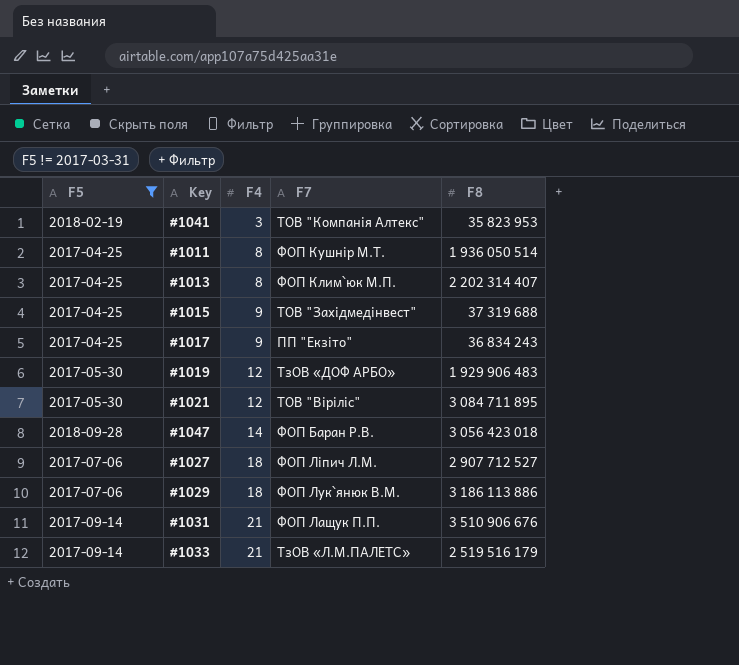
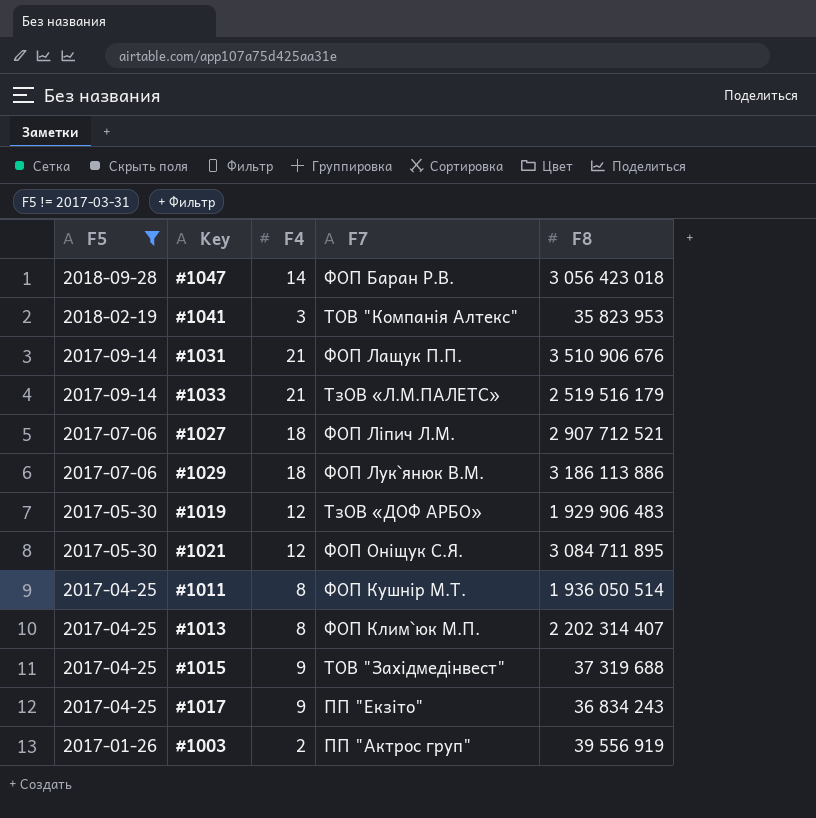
row order: F4 ascending -> F5 descending
#1027 | F8: 2 907 712 527 -> 2 907 712 521
#1021 | F7: ТОВ "Віріліс" -> ФОП Оніщук С.Я.
row #1003: none -> 2017-01-26 | 2 | ПП "Актрос груп" | 39 556 919

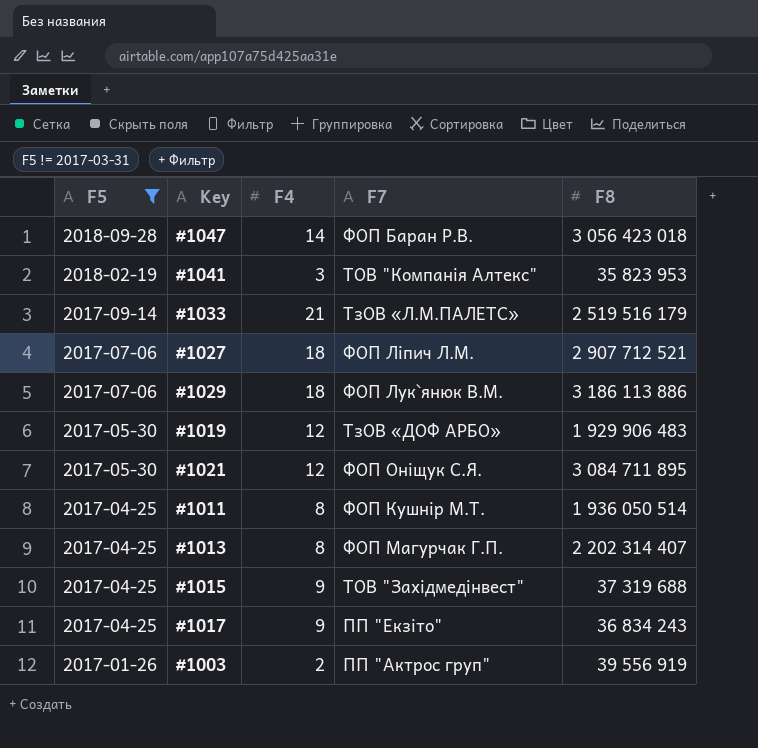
row #1031: 2017-09-14 | 21 | ФОП Лащук П.П. | 3 510 906 676 -> none
#1013 | F7: ФОП Клим`юк М.П. -> ФОП Магурчак Г.П.

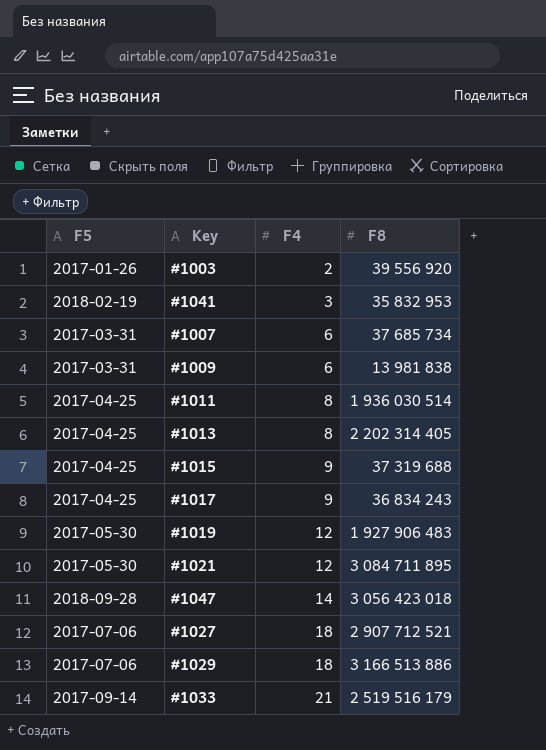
filter: F5 != 2017-03-31 -> none
row order: F5 descending -> F4 ascending
column F7 | position: 4 -> none
#1003 | F8: 39 556 919 -> 39 556 920
#1041 | F8: 35 823 953 -> 35 832 953
#1011 | F8: 1 936 050 514 -> 1 936 030 514
#1013 | F8: 2 202 314 407 -> 2 202 314 405
#1019 | F8: 1 929 906 483 -> 1 927 906 483
#1029 | F8: 3 186 113 886 -> 3 166 513 886

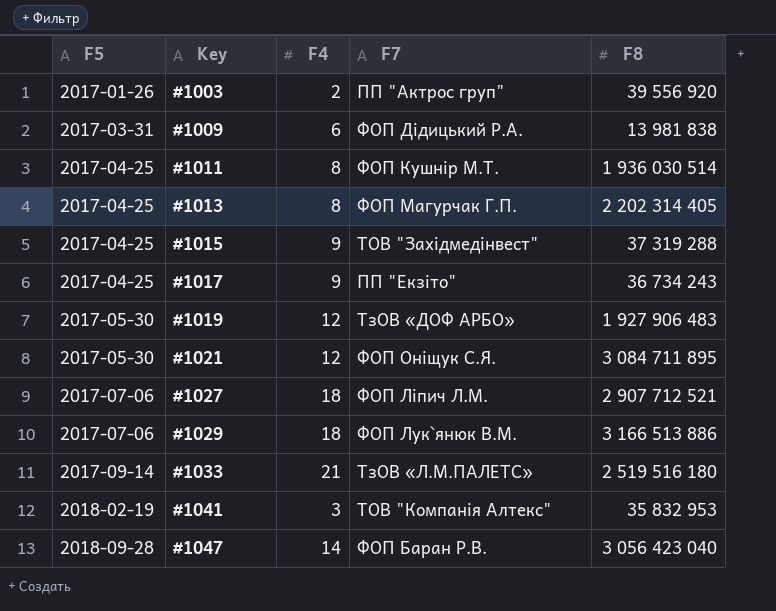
row order: F4 ascending -> F5 ascending
column F7 | position: none -> 4
row #1007: 2017-03-31 | 6 | 37 685 734 -> none
#1015 | F8: 37 319 688 -> 37 319 288
#1017 | F8: 36 834 243 -> 36 734 243
#1033 | F8: 2 519 516 179 -> 2 519 516 180
#1047 | F8: 3 056 423 018 -> 3 056 423 040

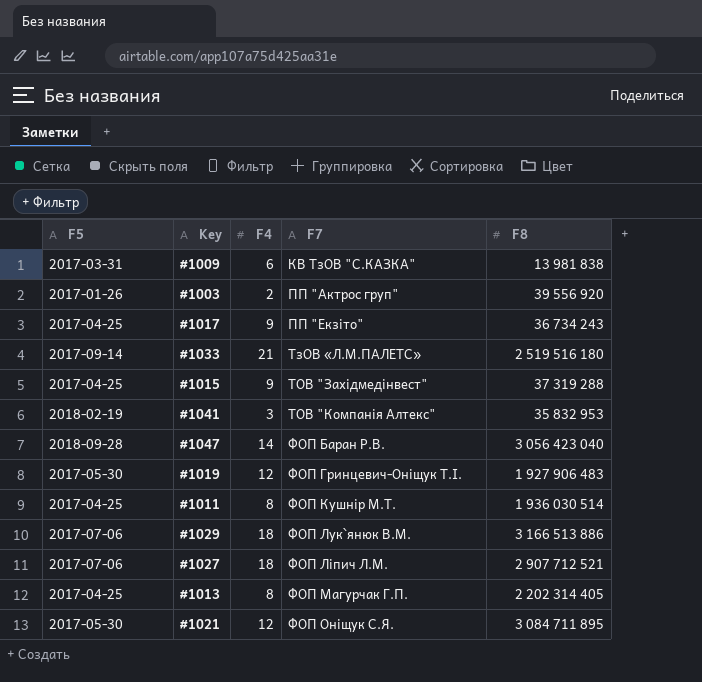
row order: F5 ascending -> F7 ascending
#1009 | F7: ФОП Дідицький Р.А. -> КВ ТзОВ "С.КАЗКА"
#1019 | F7: ТзОВ «ДОФ АРБО» -> ФОП Гринцевич-Оніщук Т.І.

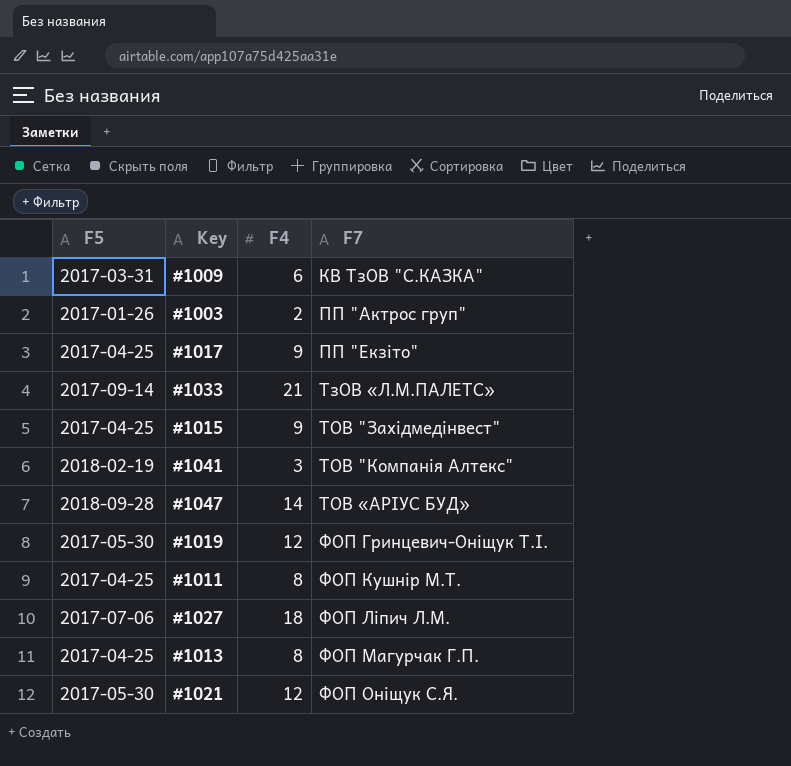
column F8 | position: 5 -> none
row #1029: 2017-07-06 | 18 | ФОП Лук`янюк В.М. | 3 166 513 886 -> none
#1047 | F7: ФОП Баран Р.В. -> ТОВ «АРІУС БУД»

